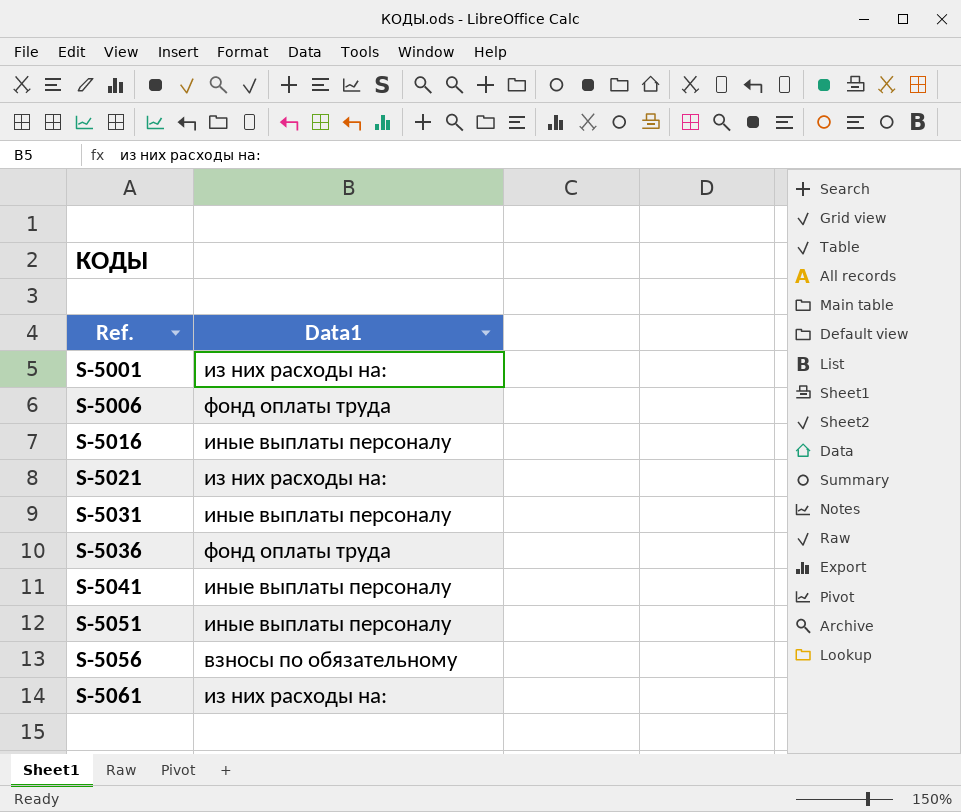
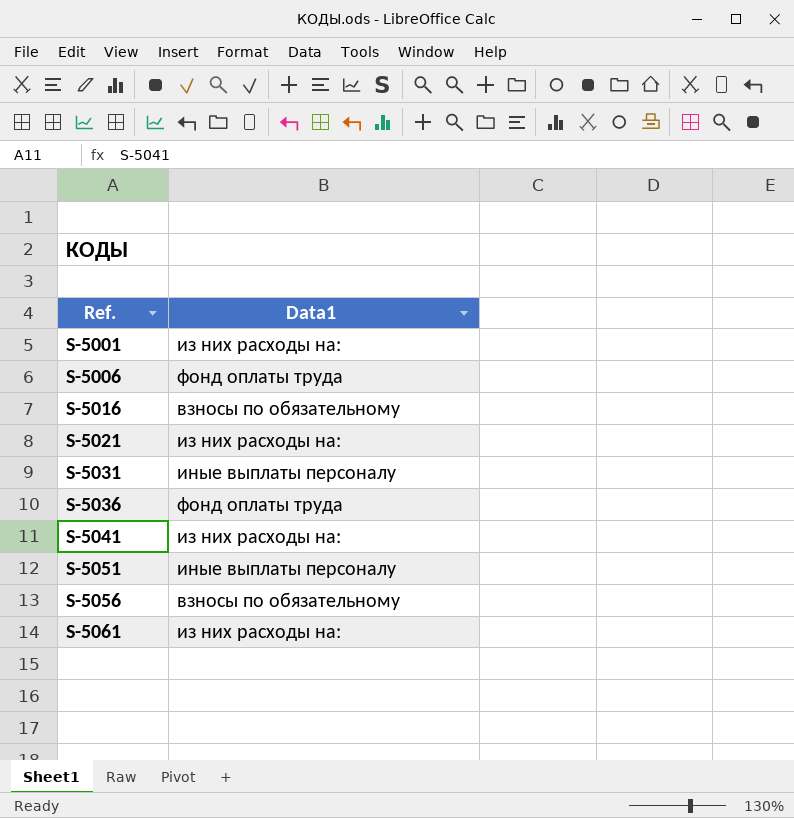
S-5016 | Data1: иные выплаты персоналу -> взносы по обязательному
S-5041 | Data1: иные выплаты персоналу -> из них расходы на:

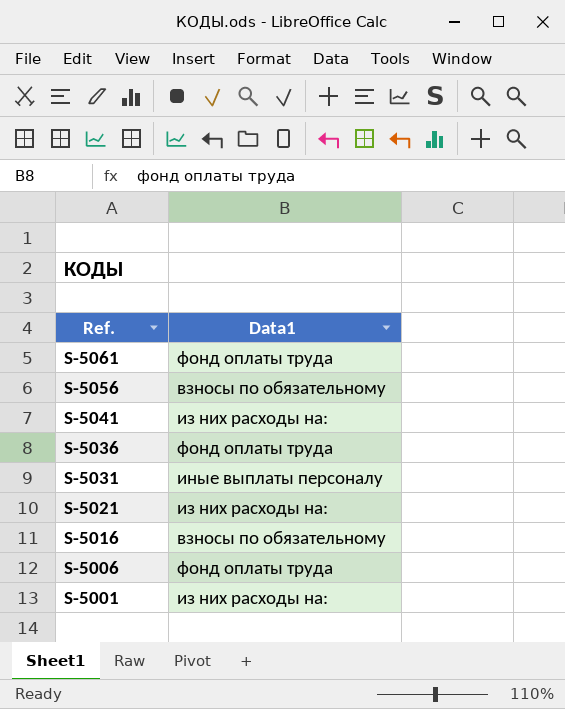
row order: Ref. ascending -> Ref. descending
row S-5051: иные выплаты персоналу -> none
S-5061 | Data1: из них расходы на: -> фонд оплаты труда

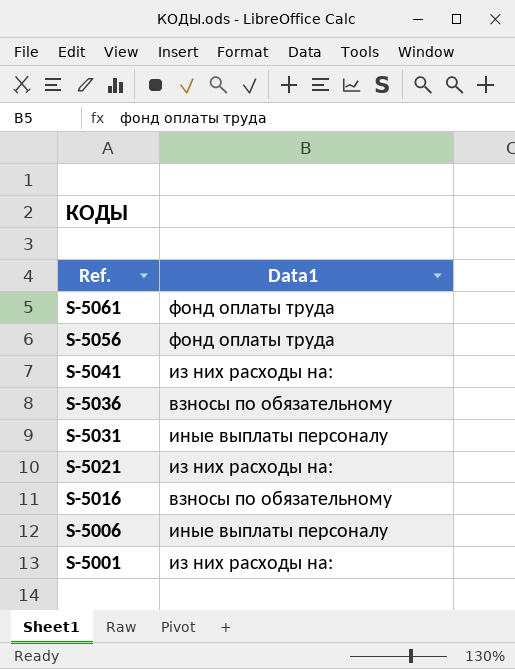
S-5056 | Data1: взносы по обязательному -> фонд оплаты труда
S-5036 | Data1: фонд оплаты труда -> взносы по обязательному
S-5006 | Data1: фонд оплаты труда -> иные выплаты персоналу

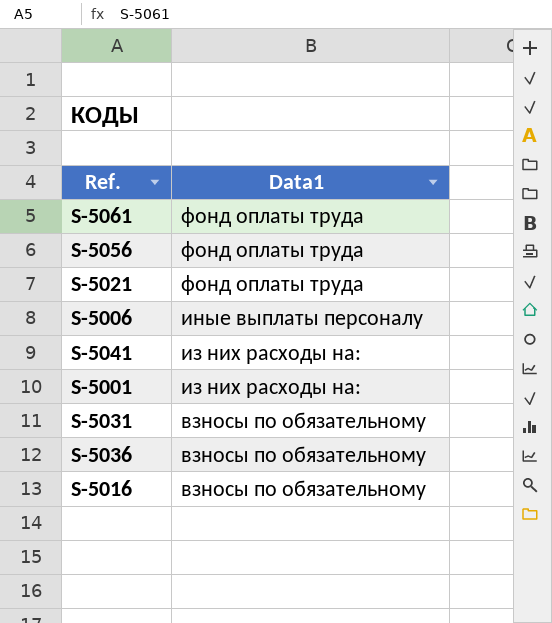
row order: Ref. descending -> Data1 descending
S-5021 | Data1: из них расходы на: -> фонд оплаты труда
S-5031 | Data1: иные выплаты персоналу -> взносы по обязательному

